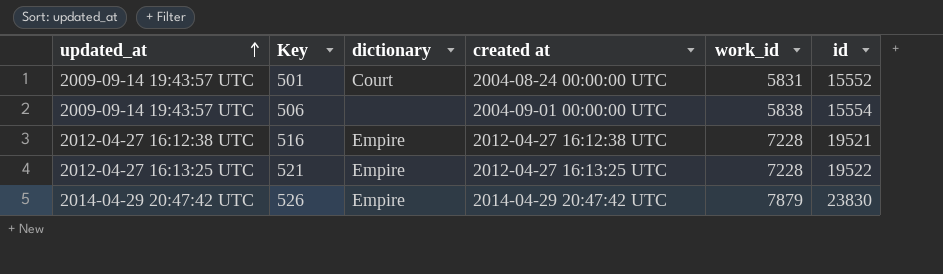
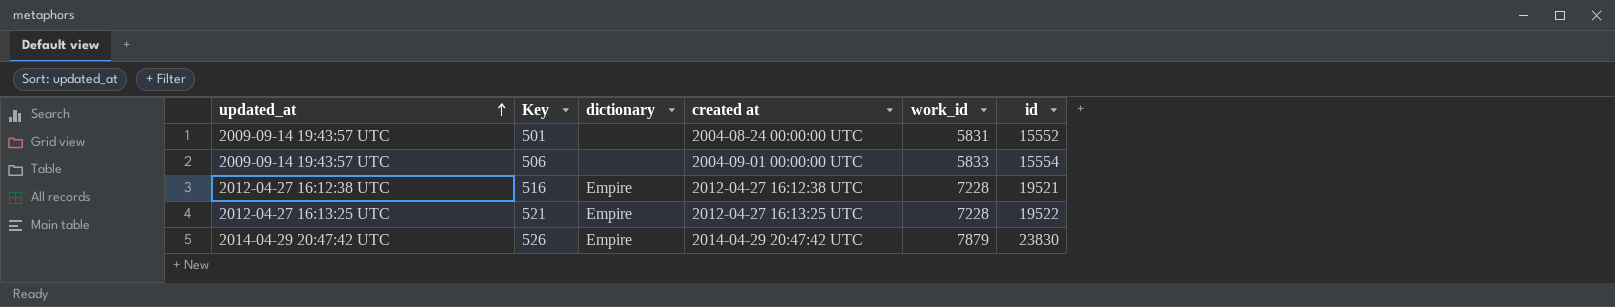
501 | dictionary: Court -> none
506 | work_id: 5838 -> 5833

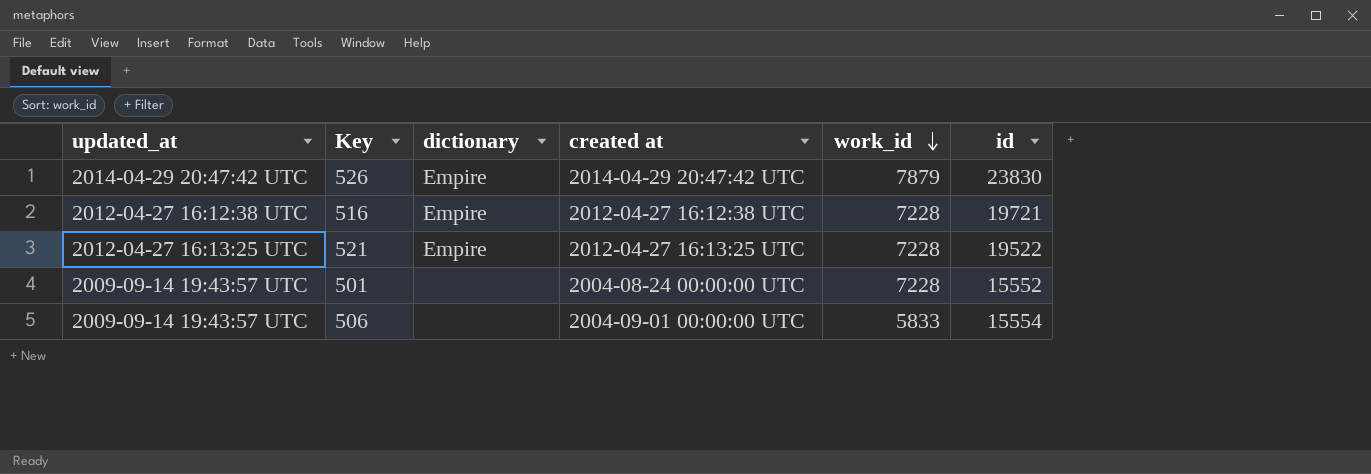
row order: updated_at ascending -> work_id descending
516 | id: 19521 -> 19721
501 | work_id: 5831 -> 7228

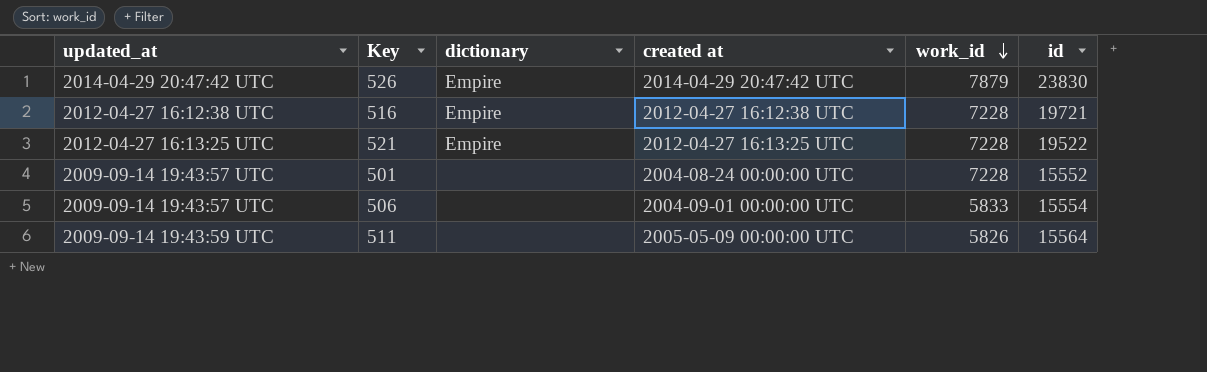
row 511: none -> 2009-09-14 19:43:59 UTC | none | 2005-05-09 00:00:00 UTC | 5826 | 15564

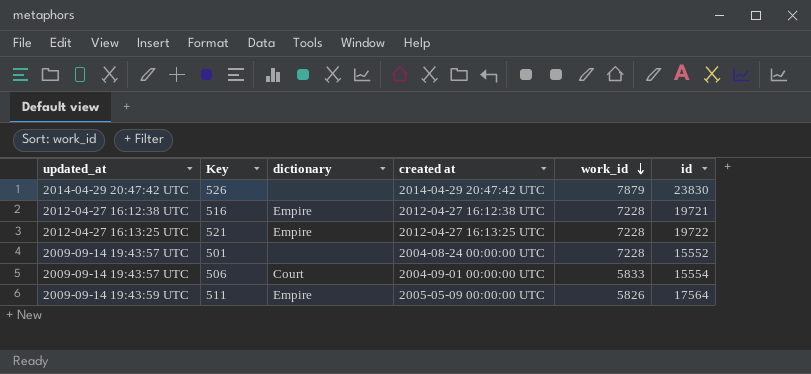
526 | dictionary: Empire -> none
521 | id: 19522 -> 19722
506 | dictionary: none -> Court
511 | dictionary: none -> Empire
511 | id: 15564 -> 17564

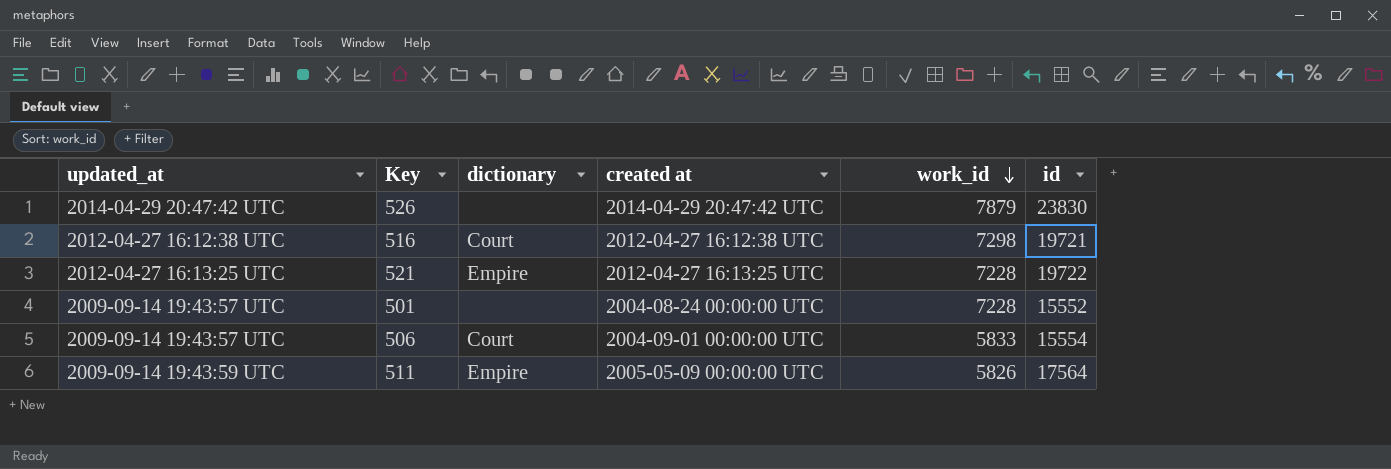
516 | dictionary: Empire -> Court
516 | work_id: 7228 -> 7298

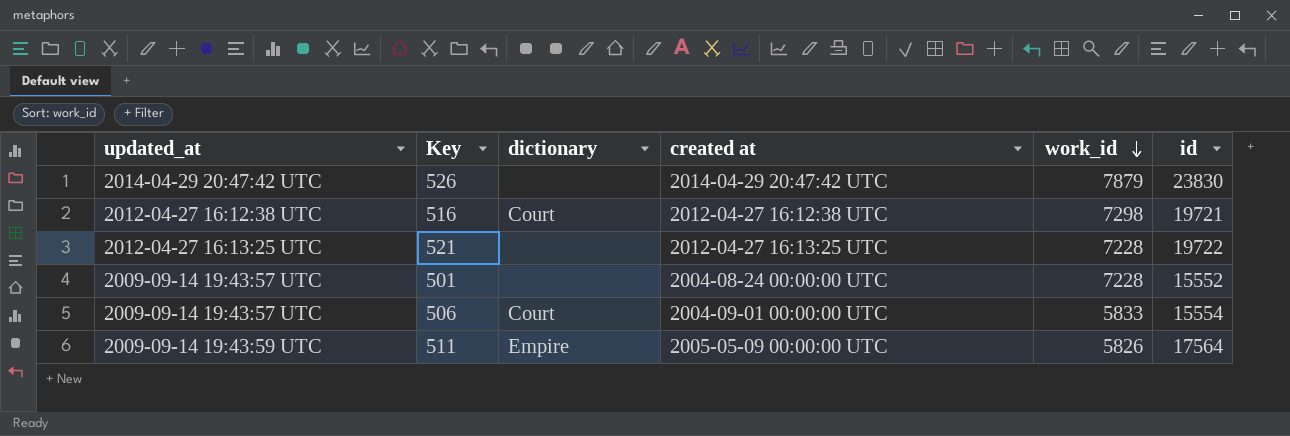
521 | dictionary: Empire -> none

